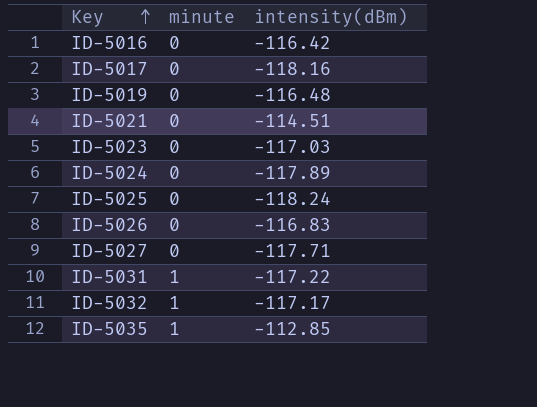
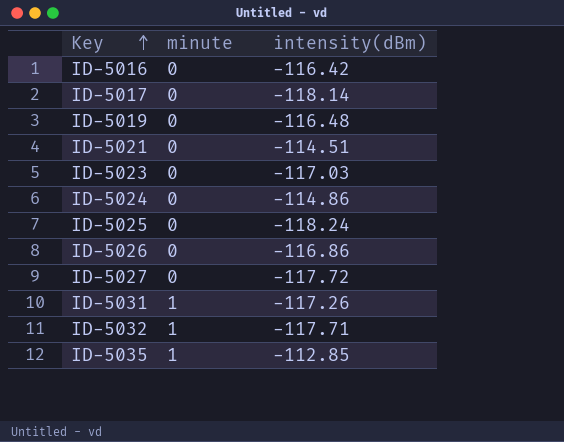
ID-5017 | intensity(dBm): -118.16 -> -118.14
ID-5024 | intensity(dBm): -117.89 -> -114.86
ID-5026 | intensity(dBm): -116.83 -> -116.86
ID-5027 | intensity(dBm): -117.71 -> -117.72
ID-5031 | intensity(dBm): -117.22 -> -117.26
ID-5032 | intensity(dBm): -117.17 -> -117.71

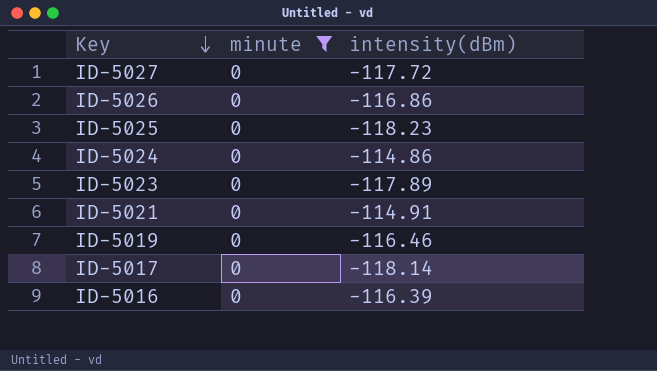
filter: none -> minute = 0
row order: Key ascending -> Key descending
ID-5025 | intensity(dBm): -118.24 -> -118.23
ID-5023 | intensity(dBm): -117.03 -> -117.89
ID-5021 | intensity(dBm): -114.51 -> -114.91
ID-5019 | intensity(dBm): -116.48 -> -116.46
ID-5016 | intensity(dBm): -116.42 -> -116.39

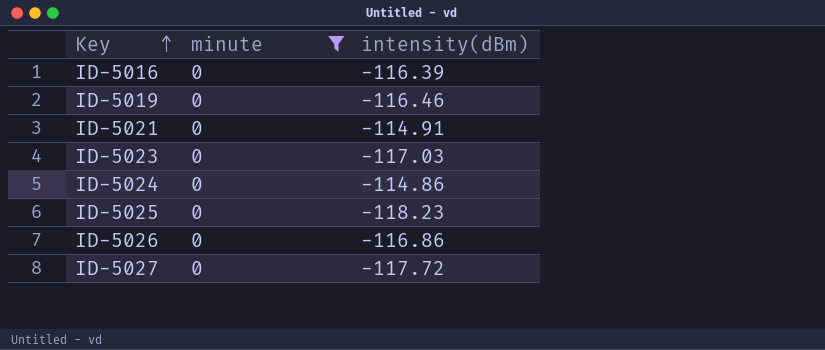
row order: Key descending -> Key ascending
row ID-5017: 0 | -118.14 -> none
ID-5023 | intensity(dBm): -117.89 -> -117.03

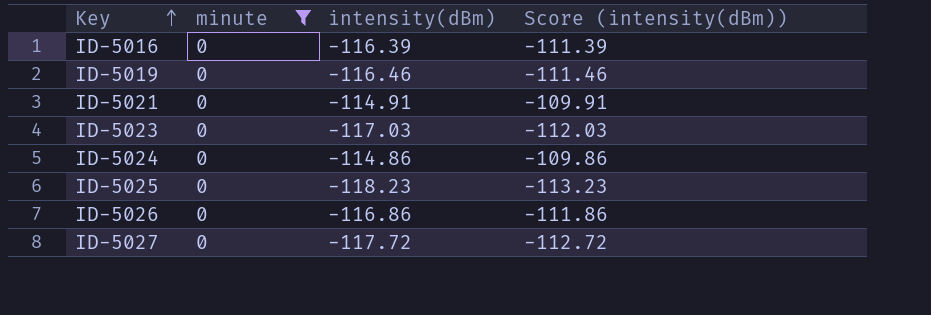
column Score (intensity(dBm)) | formula: none -> [intensity(dBm)] + 5

